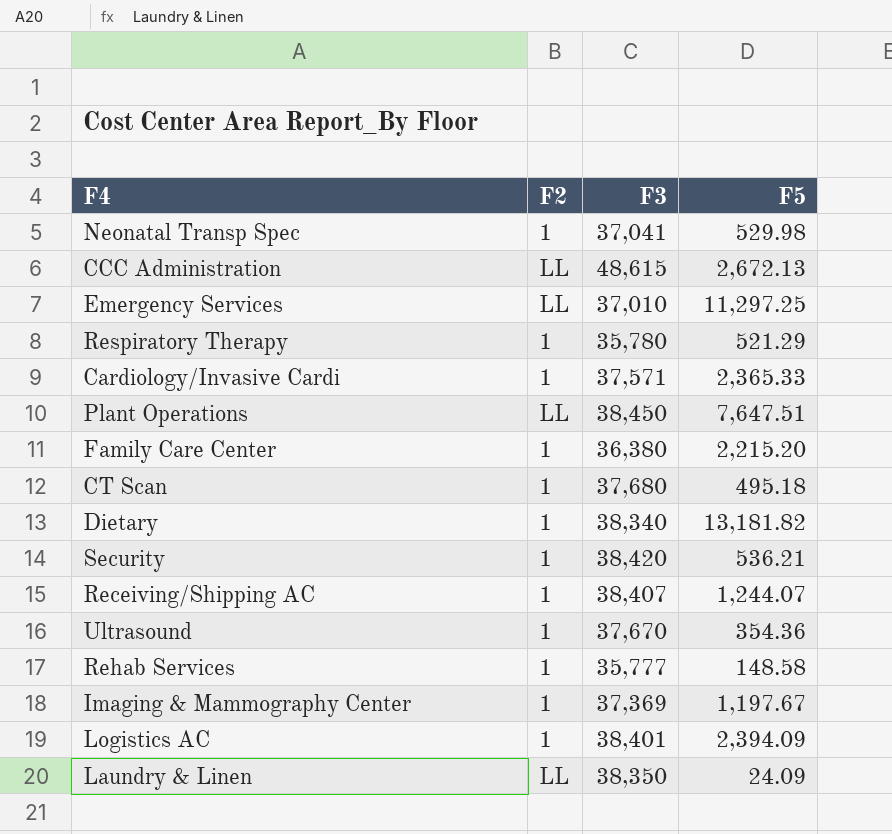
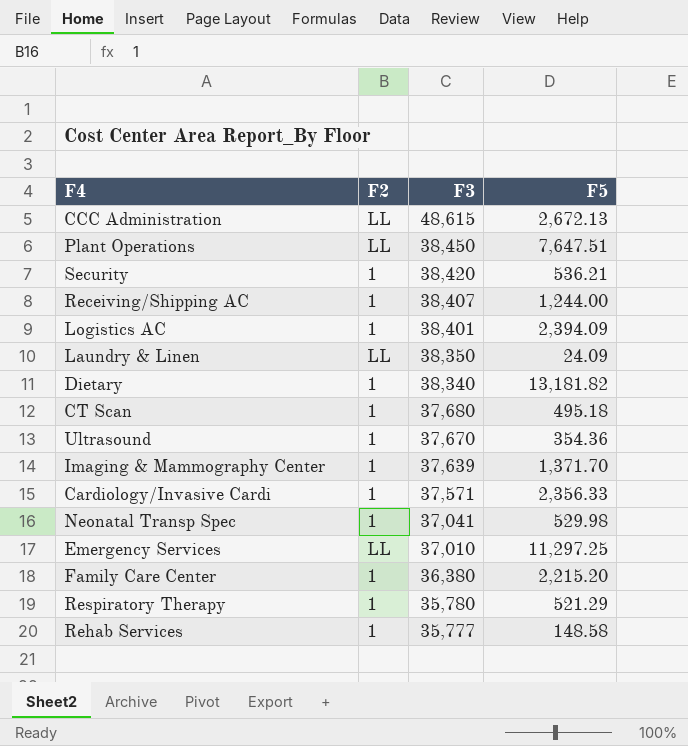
row order: none -> F3 descending
Receiving/Shipping AC | F5: 1,244.07 -> 1,244.00
Imaging & Mammography Center | F3: 37,369 -> 37,639
Imaging & Mammography Center | F5: 1,197.67 -> 1,371.70
Cardiology/Invasive Cardi | F5: 2,365.33 -> 2,356.33

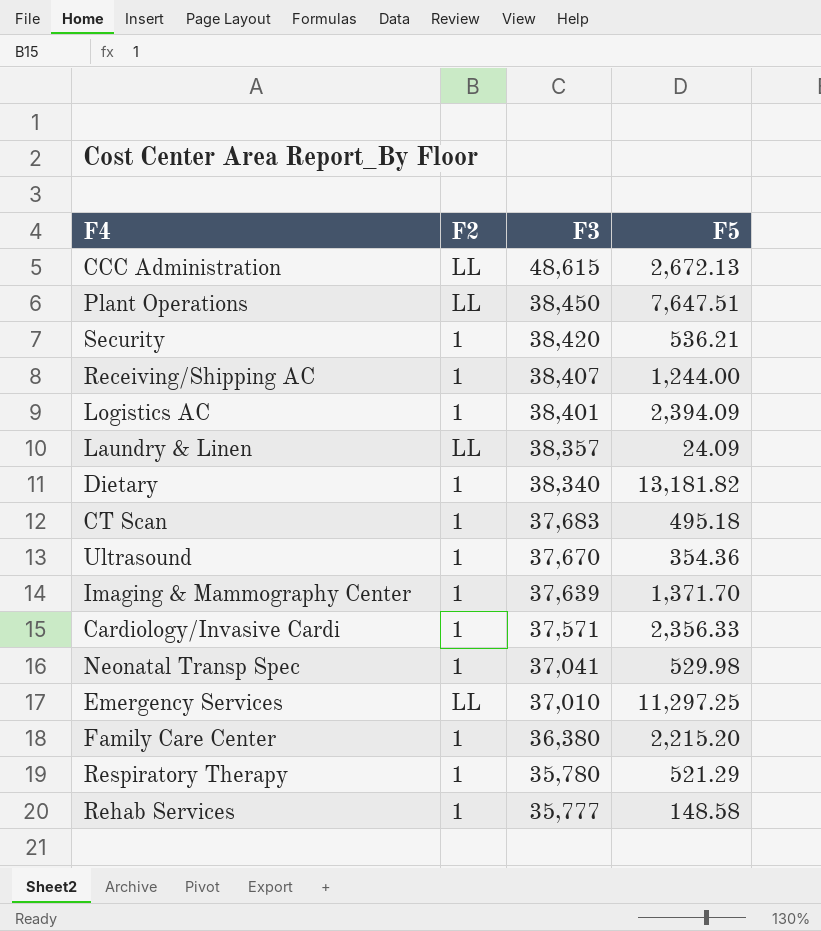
Laundry & Linen | F3: 38,350 -> 38,357
CT Scan | F3: 37,680 -> 37,683

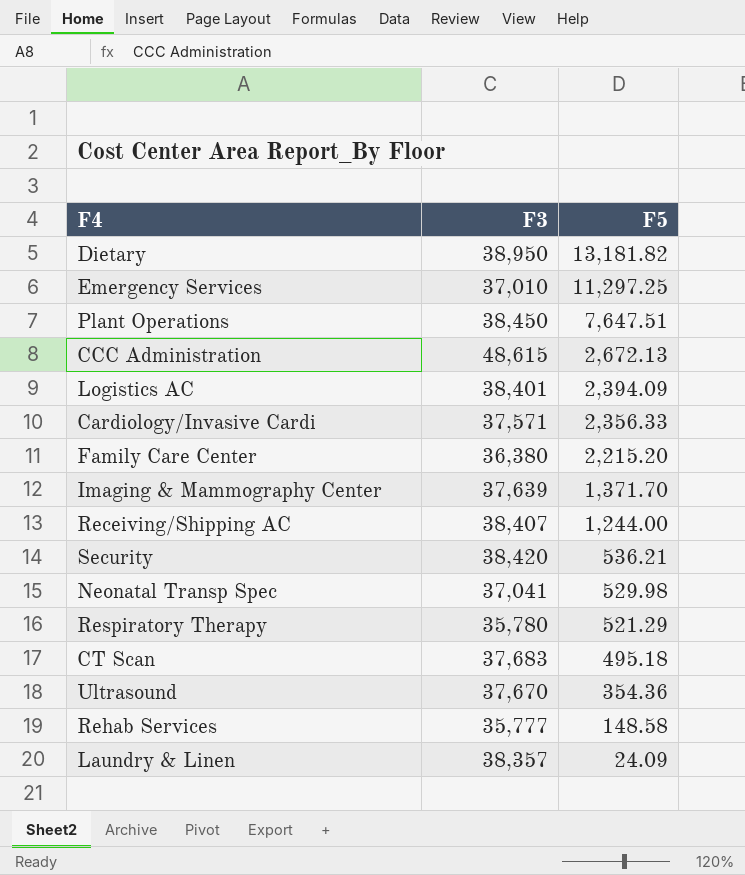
row order: F3 descending -> F5 descending
column F2 | position: 2 -> none
Dietary | F3: 38,340 -> 38,950

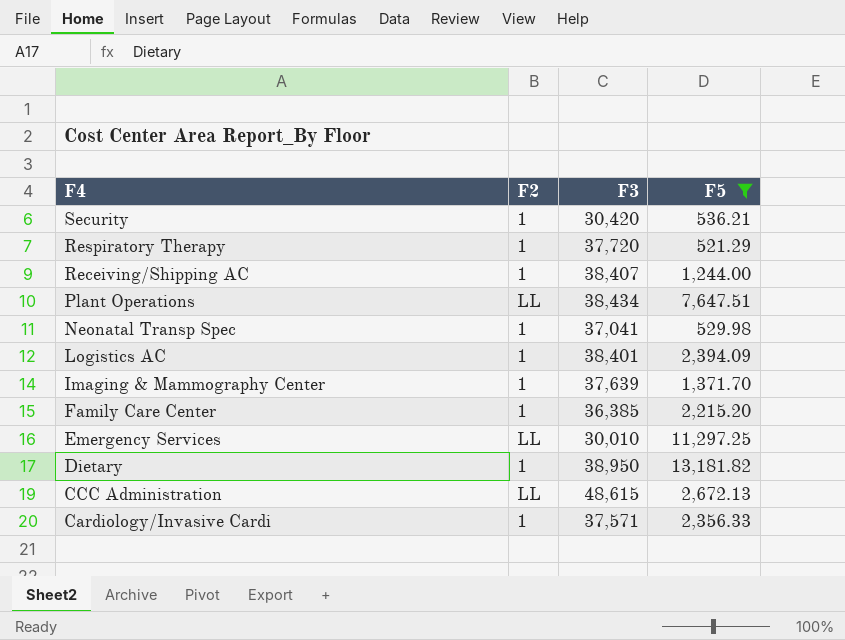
filter: none -> F5 >= 521.29
row order: F5 descending -> F4 descending
column F2 | position: none -> 2
Security | F3: 38,420 -> 30,420
Respiratory Therapy | F3: 35,780 -> 37,720
Plant Operations | F3: 38,450 -> 38,434
Family Care Center | F3: 36,380 -> 36,385
Emergency Services | F3: 37,010 -> 30,010

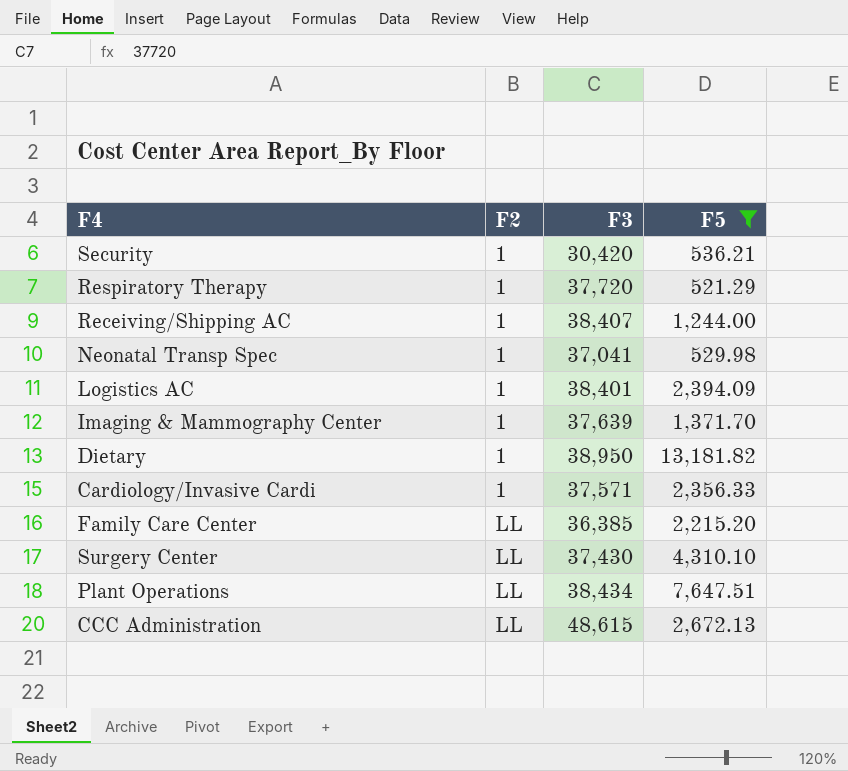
row order: F4 descending -> F2 ascending
row Emergency Services: LL | 30,010 | 11,297.25 -> none
Family Care Center | F2: 1 -> LL
row Surgery Center: none -> LL | 37,430 | 4,310.10

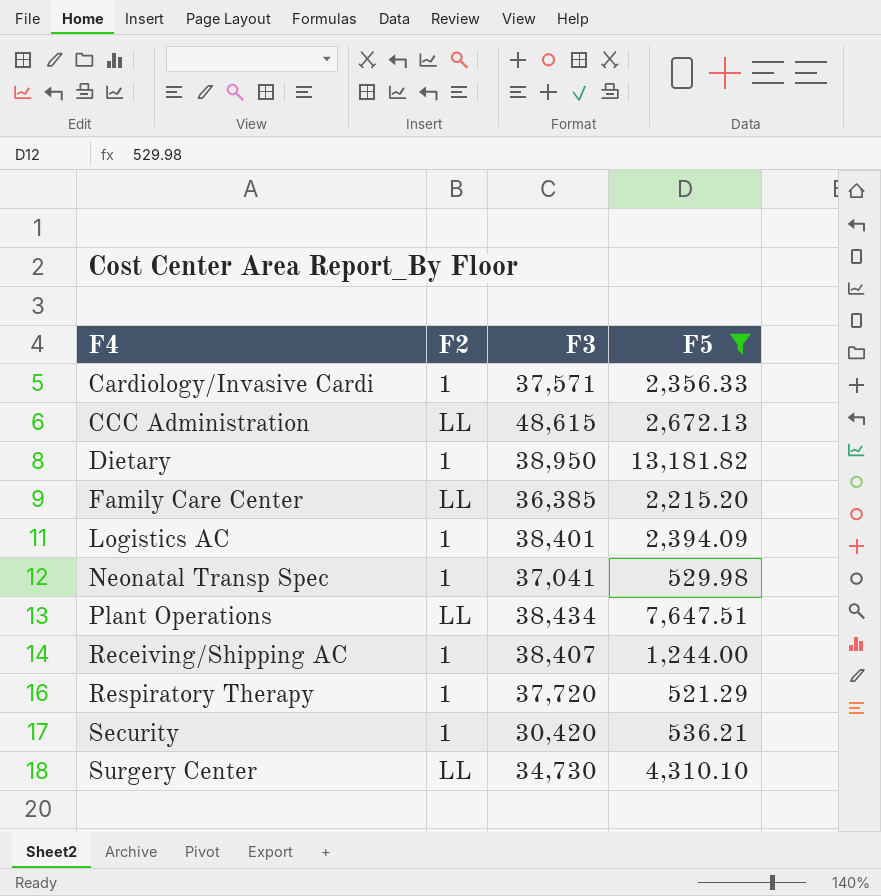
row order: F2 ascending -> F4 ascending
row Imaging & Mammography Center: 1 | 37,639 | 1,371.70 -> none
Surgery Center | F3: 37,430 -> 34,730

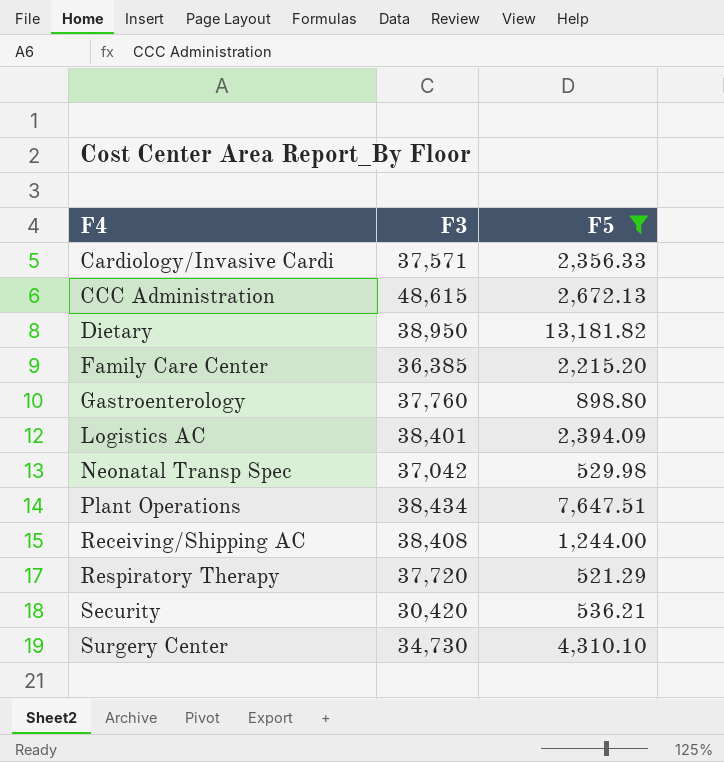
column F2 | position: 2 -> none
row Gastroenterology: none -> 37,760 | 898.80
Neonatal Transp Spec | F3: 37,041 -> 37,042
Receiving/Shipping AC | F3: 38,407 -> 38,408

